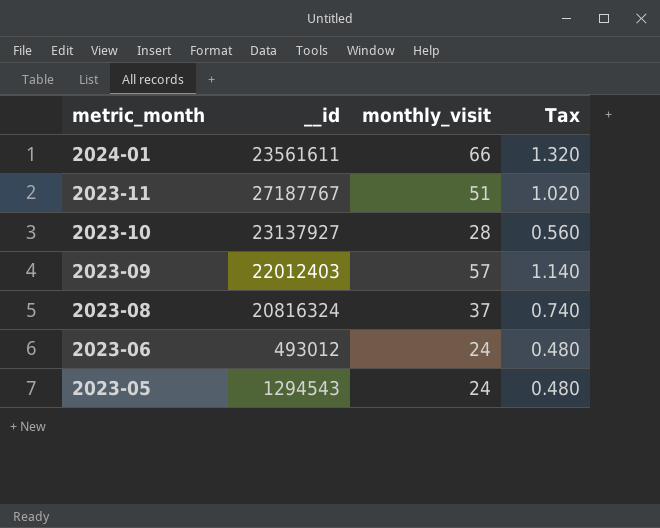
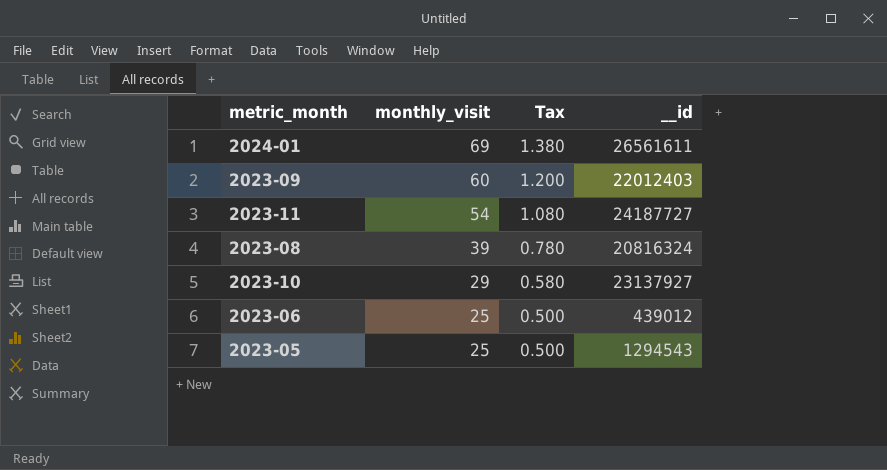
row order: metric_month descending -> monthly_visit descending
column __id | position: 2 -> 4
2024-01 | monthly_visit: 66 -> 69
2024-01 | Tax: 1.320 -> 1.380
2024-01 | __id: 23561611 -> 26561611
2023-09 | monthly_visit: 57 -> 60
2023-09 | Tax: 1.140 -> 1.200
2023-11 | monthly_visit: 51 -> 54
2023-11 | Tax: 1.020 -> 1.080
2023-11 | __id: 27187767 -> 24187727
2023-08 | monthly_visit: 37 -> 39
2023-08 | Tax: 0.740 -> 0.780
2023-10 | monthly_visit: 28 -> 29
2023-10 | Tax: 0.560 -> 0.580
2023-06 | monthly_visit: 24 -> 25
2023-06 | Tax: 0.480 -> 0.500
2023-06 | __id: 493012 -> 439012
2023-05 | monthly_visit: 24 -> 25
2023-05 | Tax: 0.480 -> 0.500

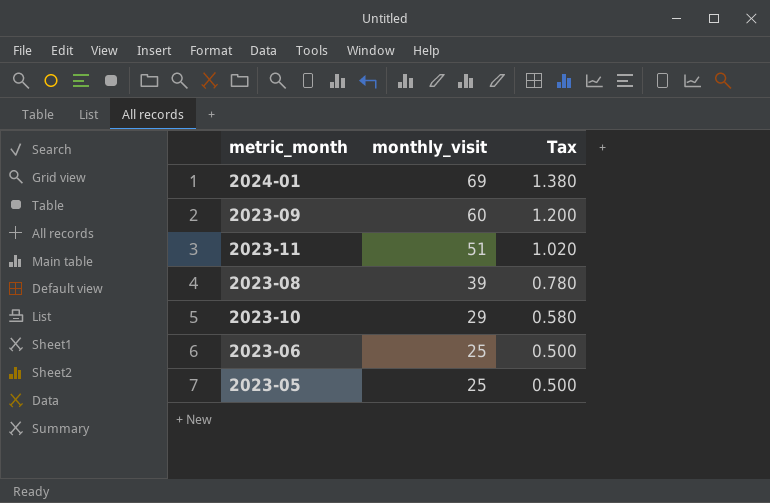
column __id | position: 4 -> none
2023-11 | monthly_visit: 54 -> 51
2023-11 | Tax: 1.080 -> 1.020

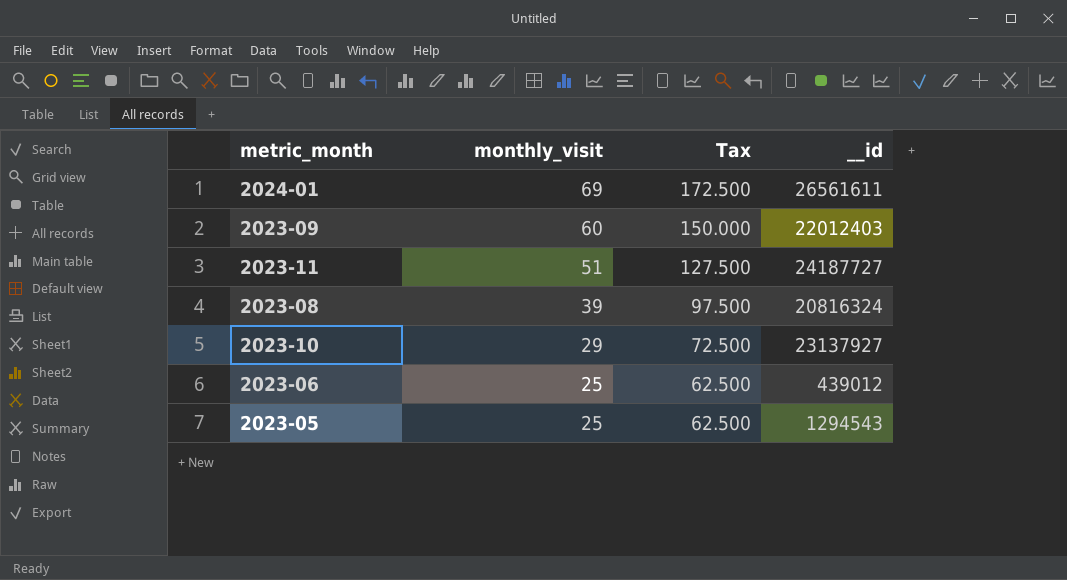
column Tax | formula: [monthly_visit] * 0.02 -> [monthly_visit] * 2.5
column __id | position: none -> 4

